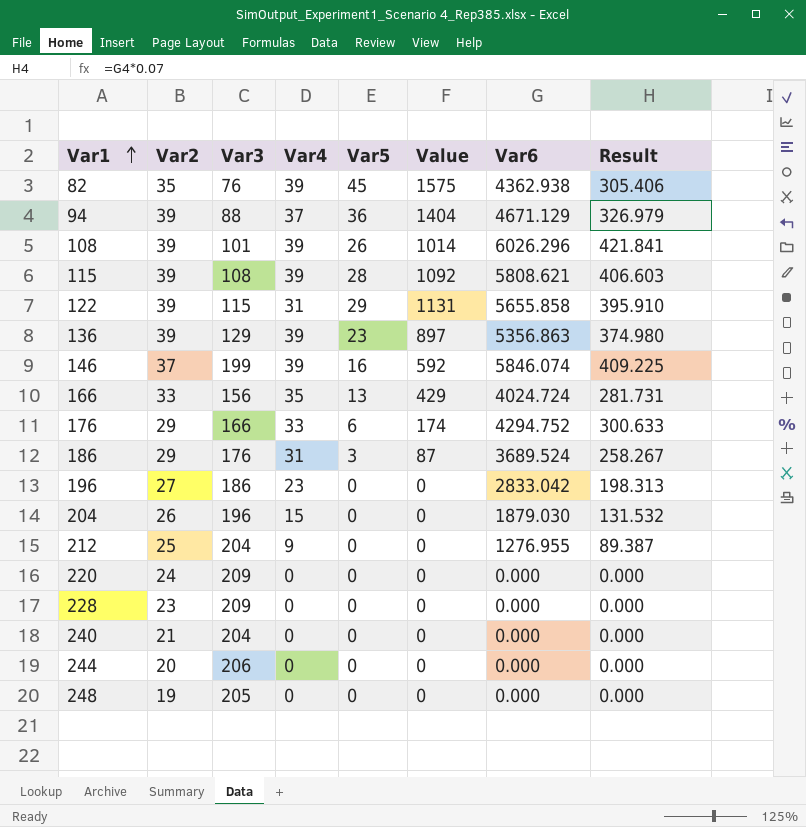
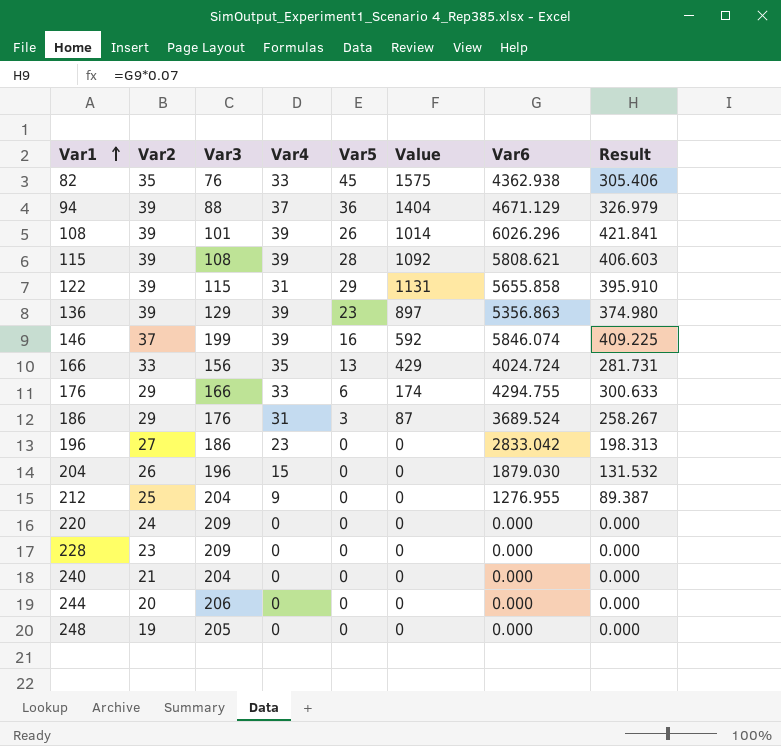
82 | Var4: 39 -> 33
176 | Var6: 4294.752 -> 4294.755

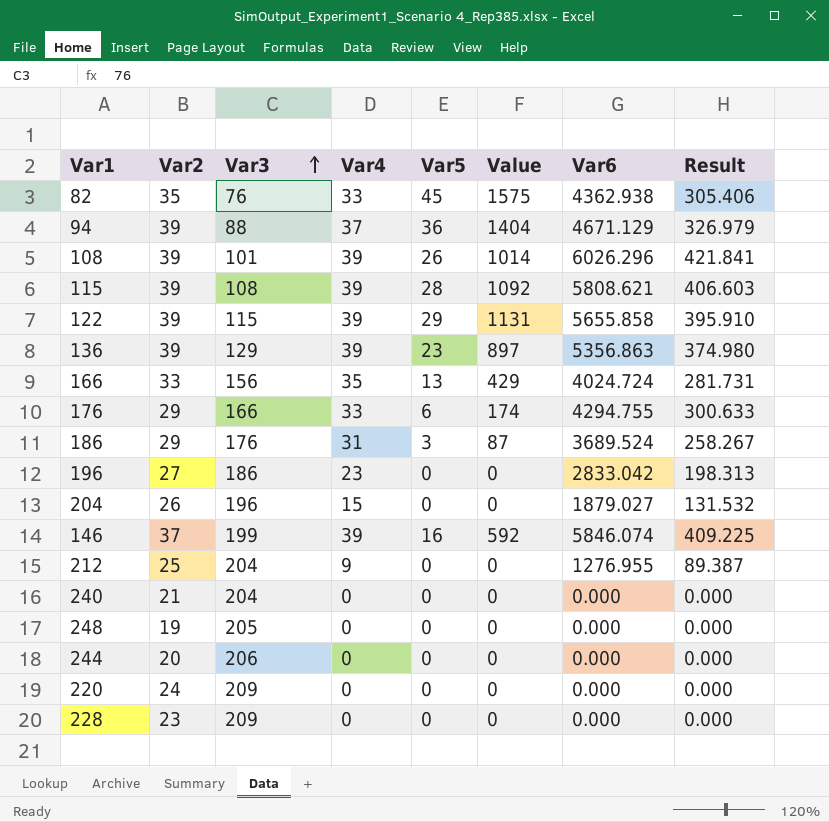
row order: Var1 ascending -> Var3 ascending
122 | Var4: 31 -> 39
204 | Var6: 1879.030 -> 1879.027

